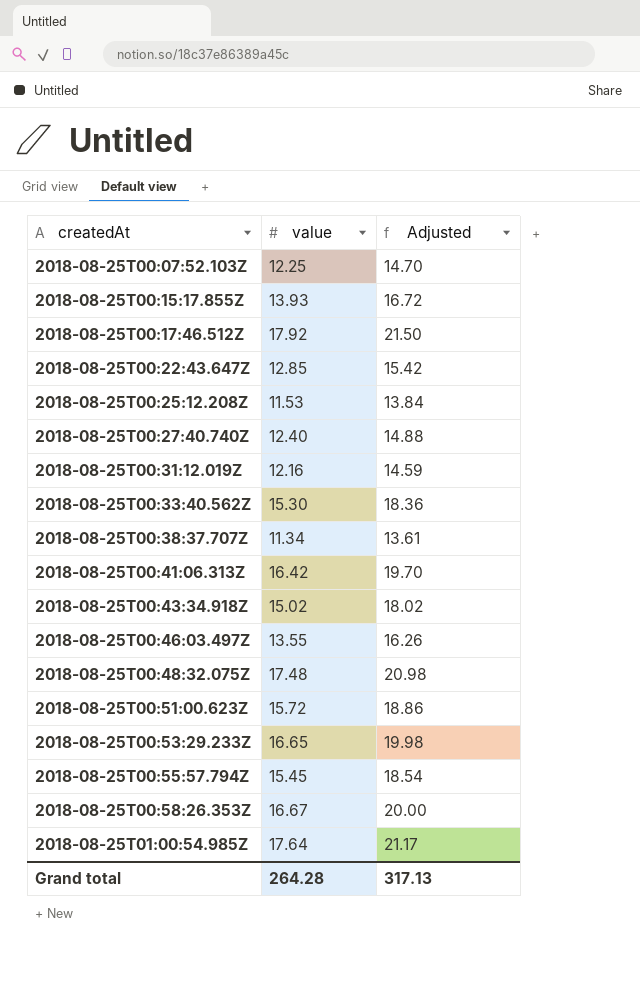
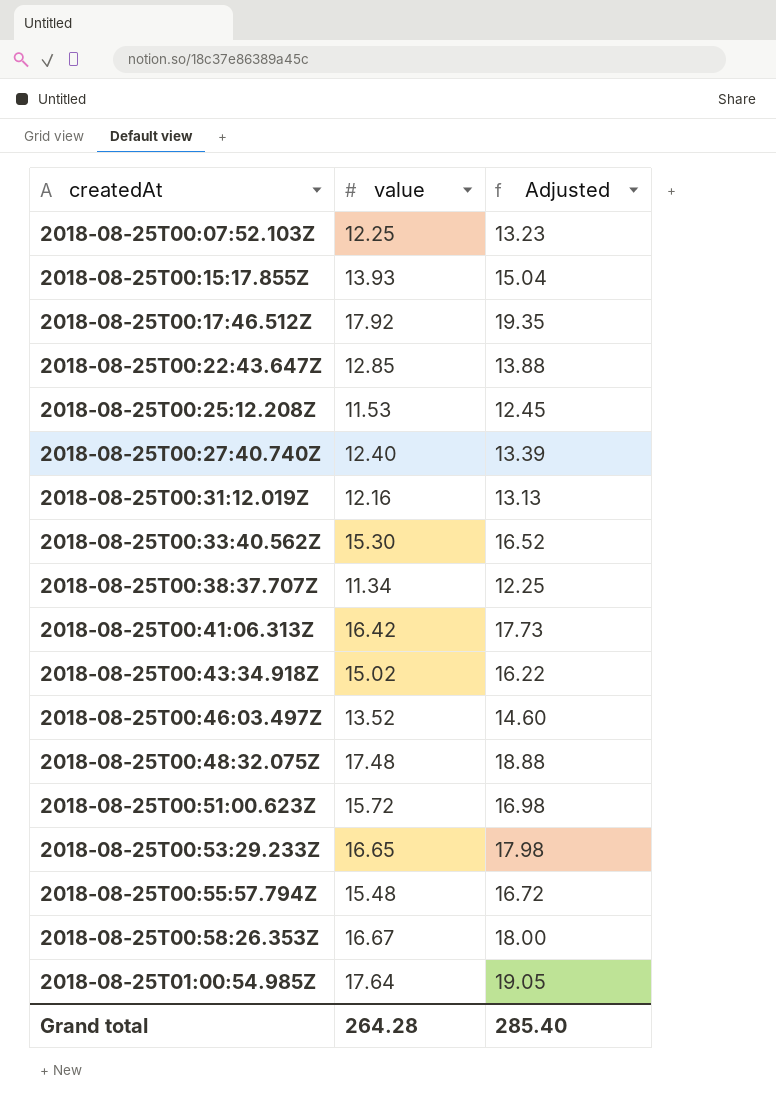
column Adjusted | formula: [value] * 1.2 -> [value] * 1.08
2018-08-25T00:46:03.497Z | value: 13.55 -> 13.52
2018-08-25T00:55:57.794Z | value: 15.45 -> 15.48
Grand total | Adjusted: 317.13 -> 285.40

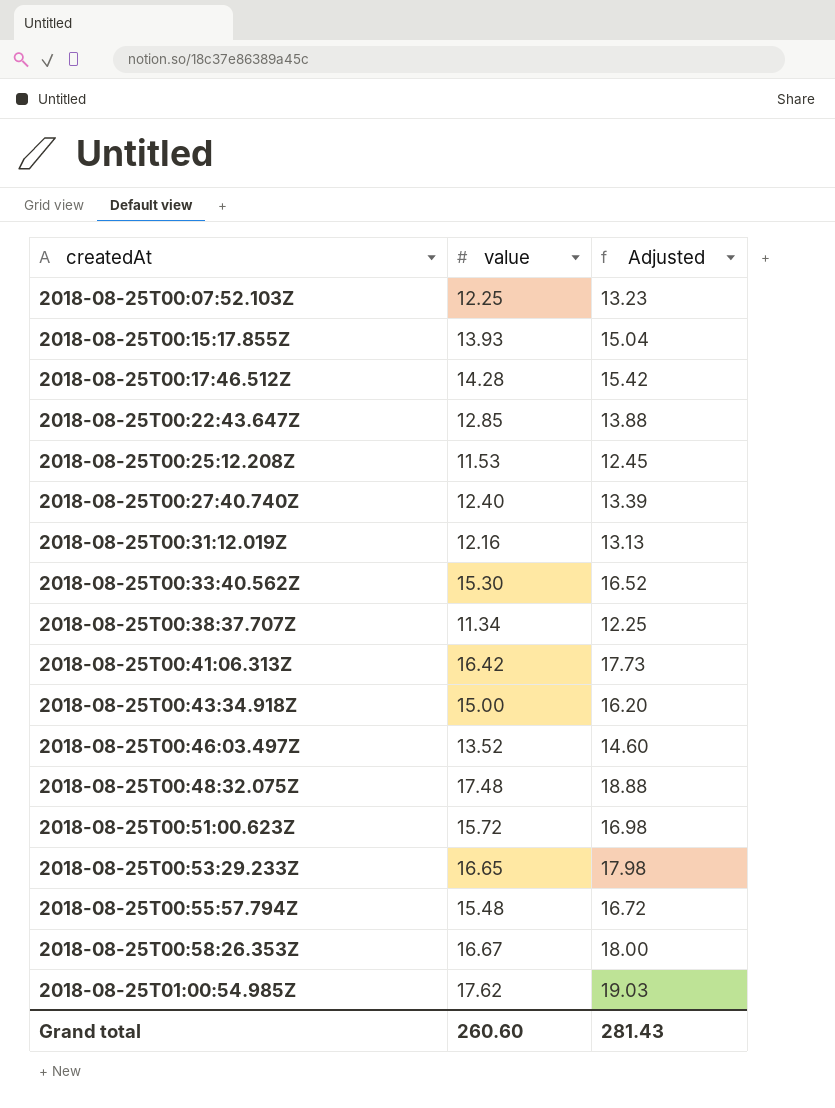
2018-08-25T00:17:46.512Z | value: 17.92 -> 14.28
2018-08-25T00:17:46.512Z | Adjusted: 19.35 -> 15.42
2018-08-25T00:43:34.918Z | value: 15.02 -> 15.00
2018-08-25T00:43:34.918Z | Adjusted: 16.22 -> 16.20
2018-08-25T01:00:54.985Z | value: 17.64 -> 17.62
2018-08-25T01:00:54.985Z | Adjusted: 19.05 -> 19.03
Grand total | value: 264.28 -> 260.60
Grand total | Adjusted: 285.40 -> 281.43

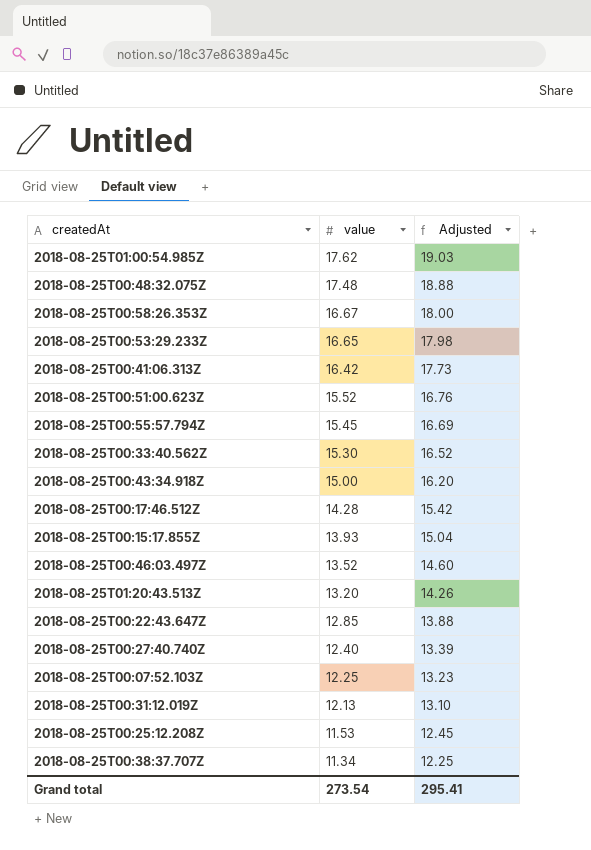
row order: createdAt ascending -> value descending
2018-08-25T00:51:00.623Z | value: 15.72 -> 15.52
2018-08-25T00:51:00.623Z | Adjusted: 16.98 -> 16.76
2018-08-25T00:55:57.794Z | value: 15.48 -> 15.45
2018-08-25T00:55:57.794Z | Adjusted: 16.72 -> 16.69
row 2018-08-25T01:20:43.513Z: none -> 13.20 | 14.26
2018-08-25T00:31:12.019Z | value: 12.16 -> 12.13
2018-08-25T00:31:12.019Z | Adjusted: 13.13 -> 13.10
Grand total | value: 260.60 -> 273.54
Grand total | Adjusted: 281.43 -> 295.41

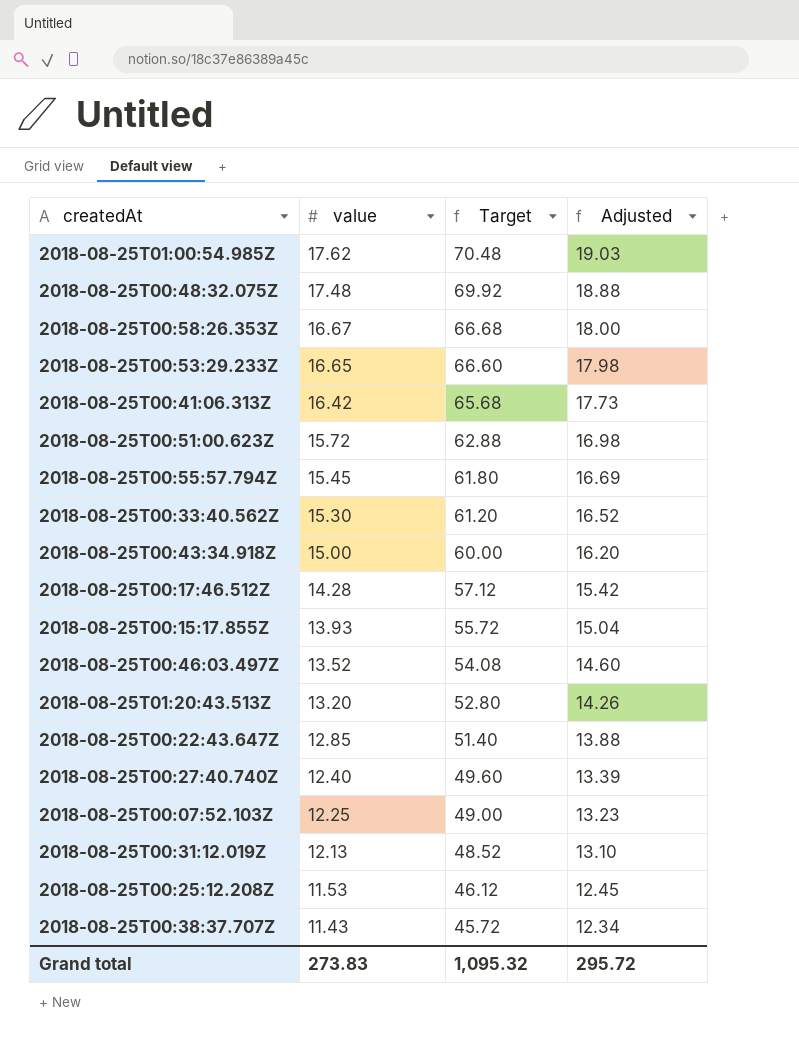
column Target | formula: none -> [value] * 4
2018-08-25T00:51:00.623Z | value: 15.52 -> 15.72
2018-08-25T00:51:00.623Z | Adjusted: 16.76 -> 16.98
2018-08-25T00:38:37.707Z | value: 11.34 -> 11.43
2018-08-25T00:38:37.707Z | Adjusted: 12.25 -> 12.34
Grand total | value: 273.54 -> 273.83
Grand total | Adjusted: 295.41 -> 295.72

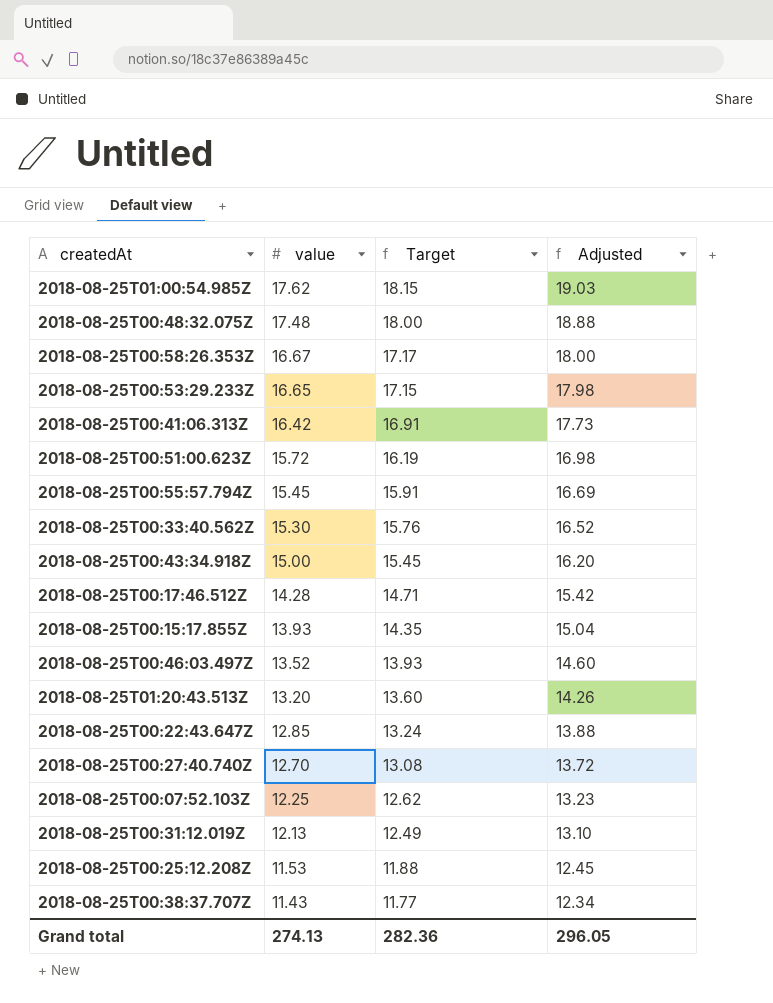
column Target | formula: [value] * 4 -> [value] * 1.03
2018-08-25T00:27:40.740Z | value: 12.40 -> 12.70
2018-08-25T00:27:40.740Z | Adjusted: 13.39 -> 13.72
Grand total | value: 273.83 -> 274.13
Grand total | Target: 1,095.32 -> 282.36
Grand total | Adjusted: 295.72 -> 296.05

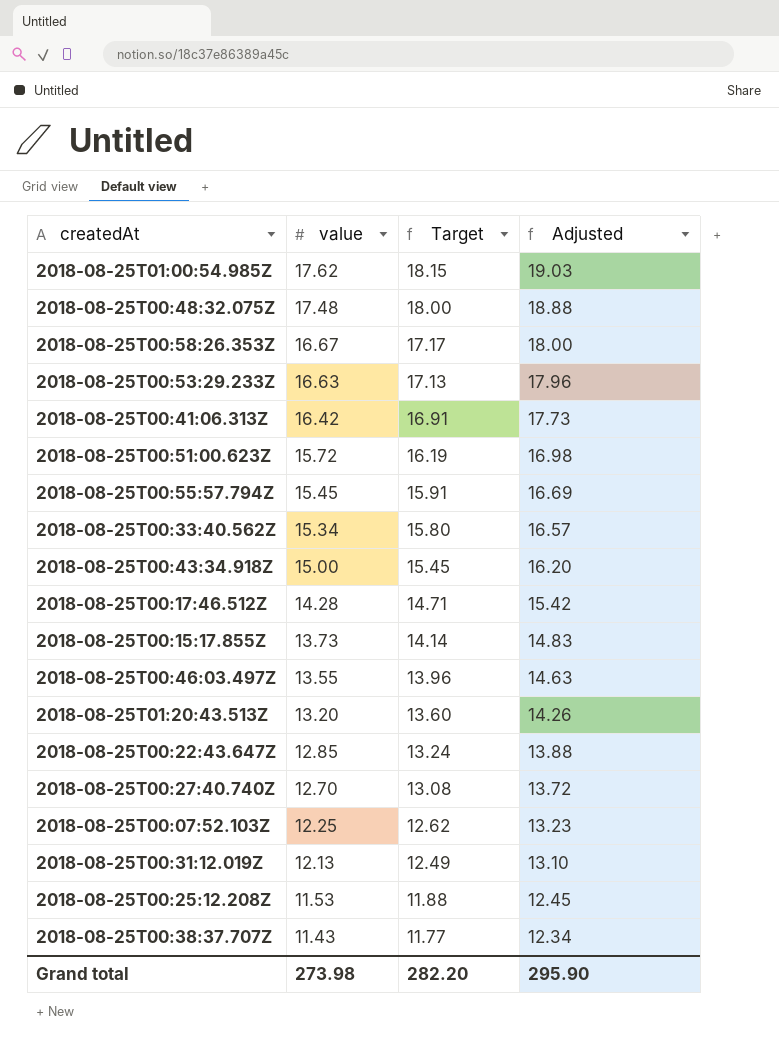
2018-08-25T00:53:29.233Z | value: 16.65 -> 16.63
2018-08-25T00:53:29.233Z | Target: 17.15 -> 17.13
2018-08-25T00:53:29.233Z | Adjusted: 17.98 -> 17.96
2018-08-25T00:33:40.562Z | value: 15.30 -> 15.34
2018-08-25T00:33:40.562Z | Target: 15.76 -> 15.80
2018-08-25T00:33:40.562Z | Adjusted: 16.52 -> 16.57
2018-08-25T00:15:17.855Z | value: 13.93 -> 13.73
2018-08-25T00:15:17.855Z | Target: 14.35 -> 14.14
2018-08-25T00:15:17.855Z | Adjusted: 15.04 -> 14.83
2018-08-25T00:46:03.497Z | value: 13.52 -> 13.55
2018-08-25T00:46:03.497Z | Target: 13.93 -> 13.96
2018-08-25T00:46:03.497Z | Adjusted: 14.60 -> 14.63
Grand total | value: 274.13 -> 273.98
Grand total | Target: 282.36 -> 282.20
Grand total | Adjusted: 296.05 -> 295.90

